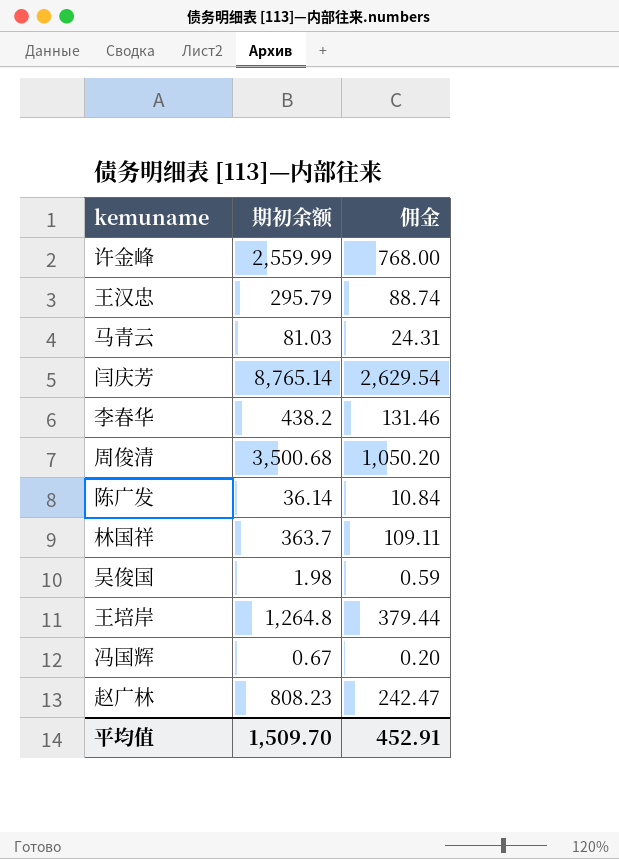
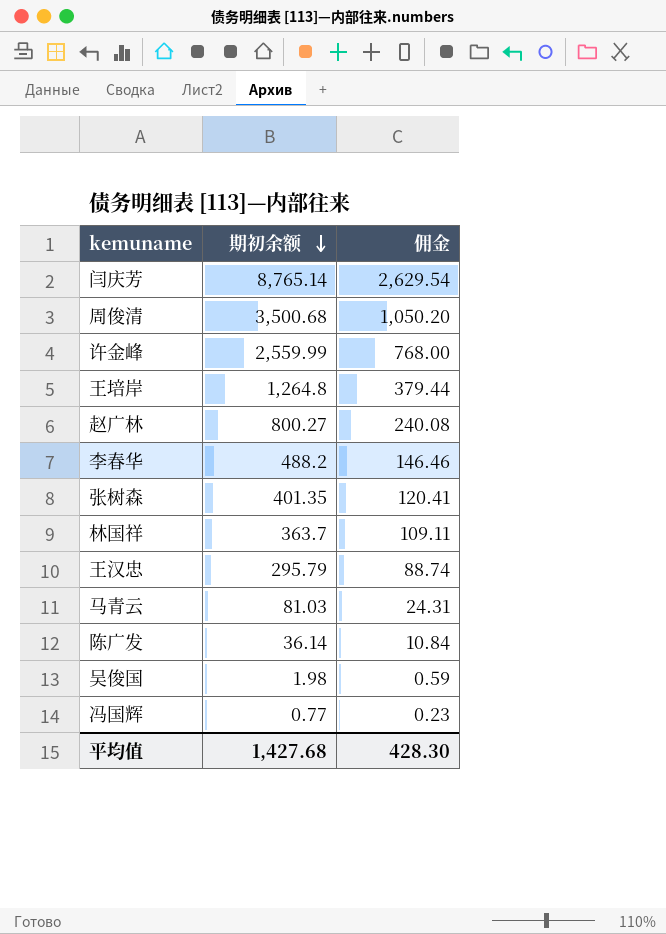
row order: none -> 期初余额 descending
赵广林 | 期初余额: 808.23 -> 800.27
赵广林 | 佣金: 242.47 -> 240.08
李春华 | 期初余额: 438.2 -> 488.2
李春华 | 佣金: 131.46 -> 146.46
row 张树森: none -> 401.35 | 120.41
冯国辉 | 期初余额: 0.67 -> 0.77
冯国辉 | 佣金: 0.20 -> 0.23
平均值 | 期初余额: 1,509.70 -> 1,427.68
平均值 | 佣金: 452.91 -> 428.30

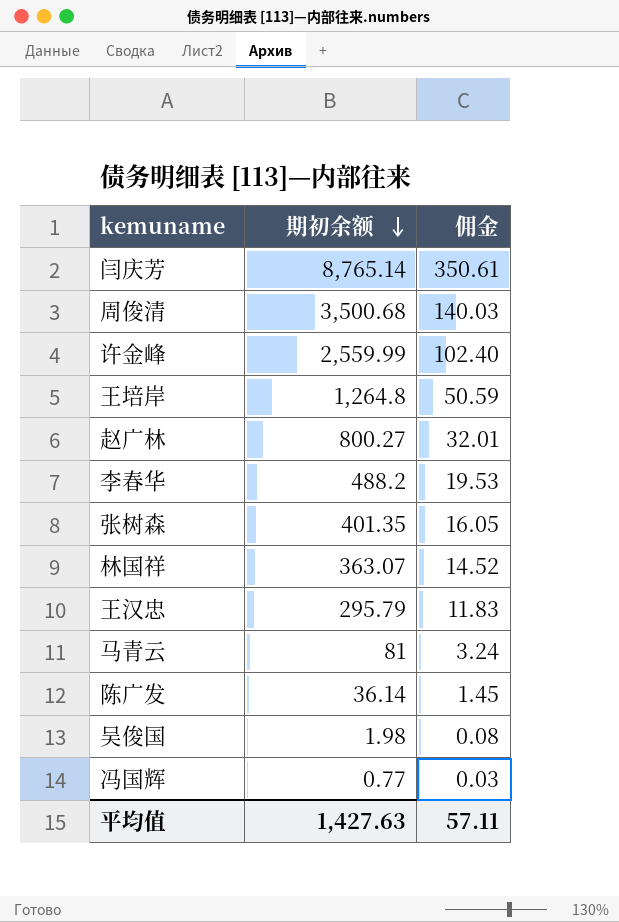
column 佣金 | formula: [期初余额] * 0.3 -> [期初余额] * 0.04
林国祥 | 期初余额: 363.7 -> 363.07
马青云 | 期初余额: 81.03 -> 81
平均值 | 期初余额: 1,427.68 -> 1,427.63
平均值 | 佣金: 428.30 -> 57.11

